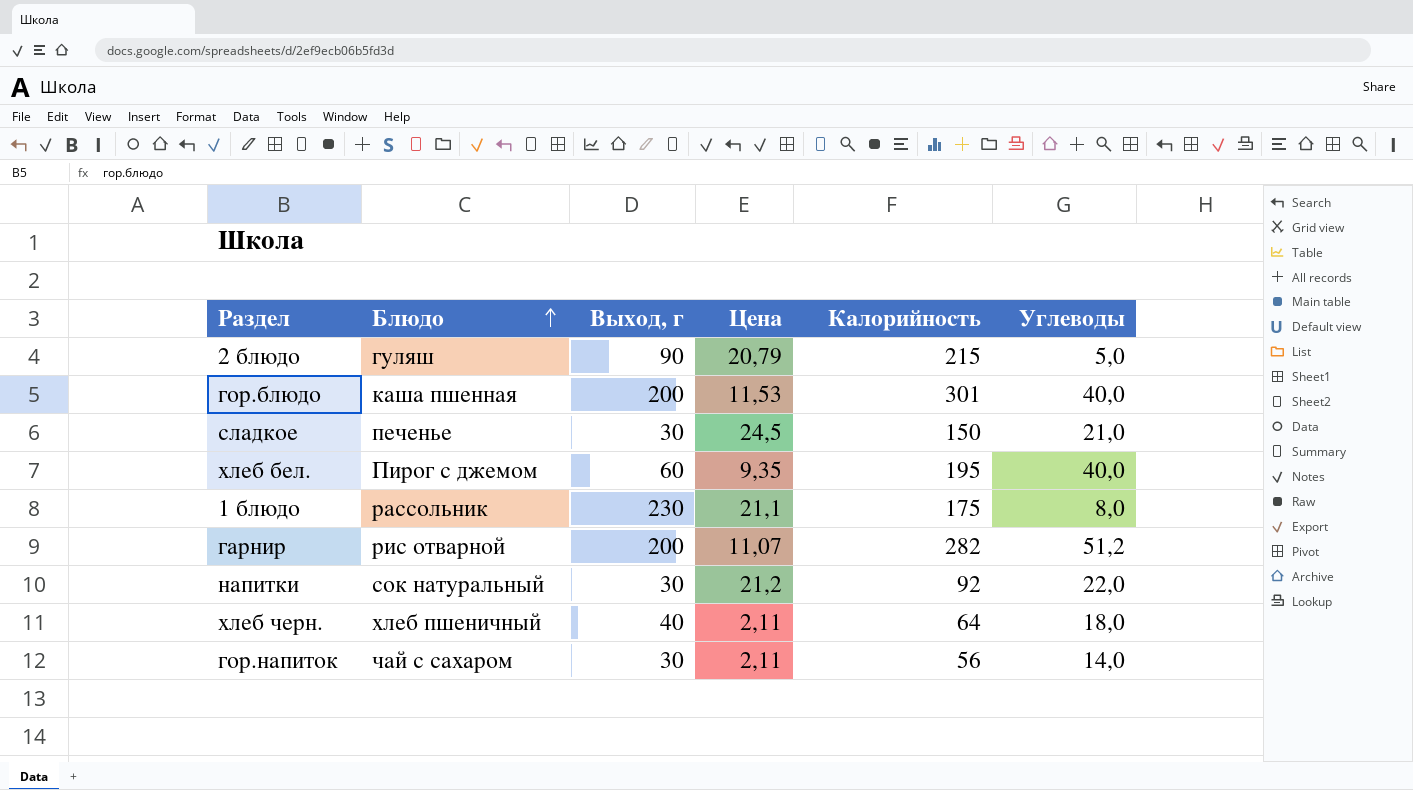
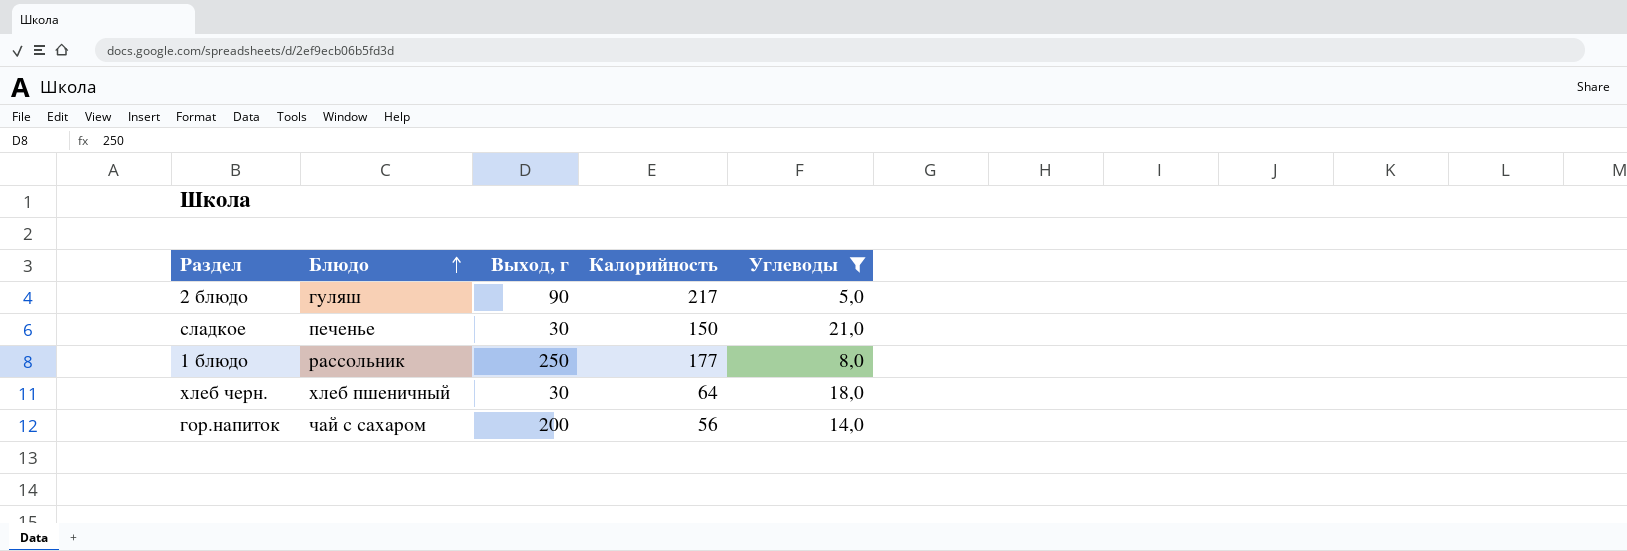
filter: none -> Углеводы <= 21,0
column Цена | position: 4 -> none
2 блюдо | Калорийность: 215 -> 217
1 блюдо | Выход, г: 230 -> 250
1 блюдо | Калорийность: 175 -> 177
хлеб черн. | Выход, г: 40 -> 30
гор.напиток | Выход, г: 30 -> 200

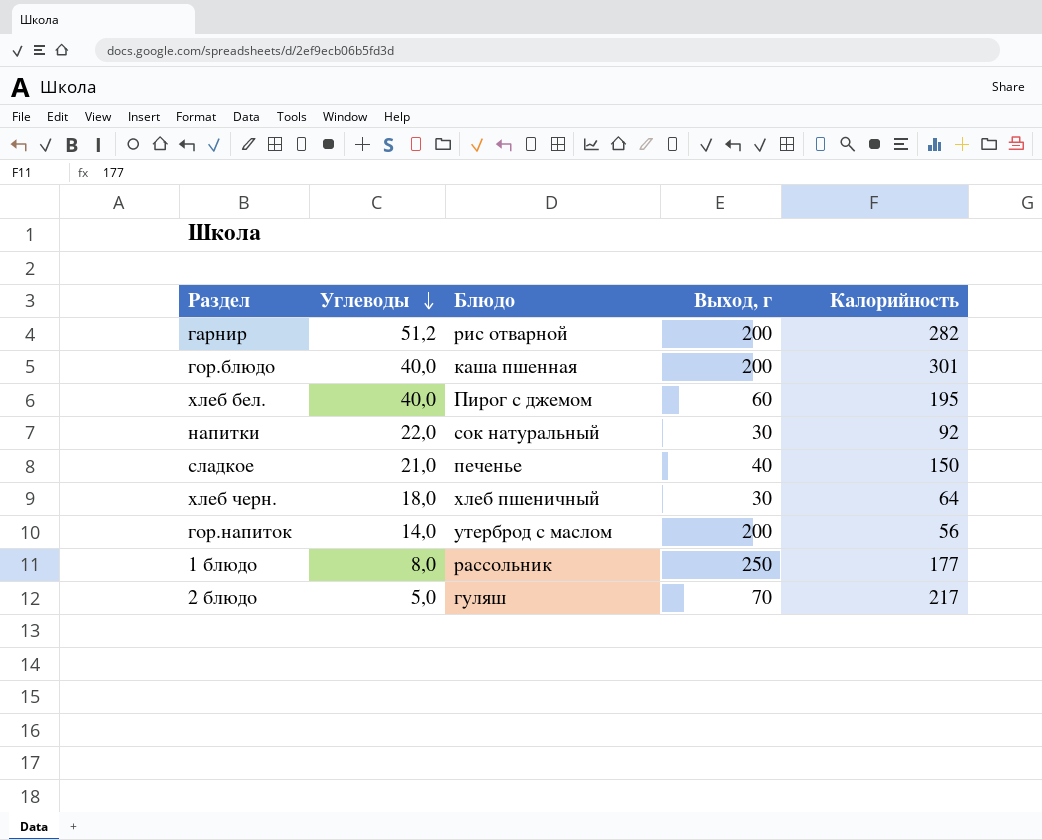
filter: Углеводы <= 21,0 -> none
row order: Блюдо ascending -> Углеводы descending
column Углеводы | position: 5 -> 2
сладкое | Выход, г: 30 -> 40
гор.напиток | Блюдо: чай с сахаром -> утерброд с маслом
2 блюдо | Выход, г: 90 -> 70

